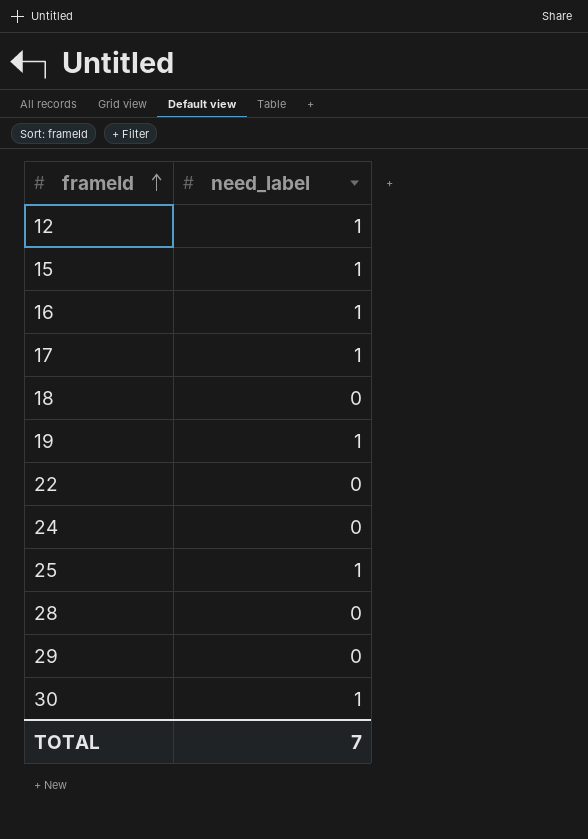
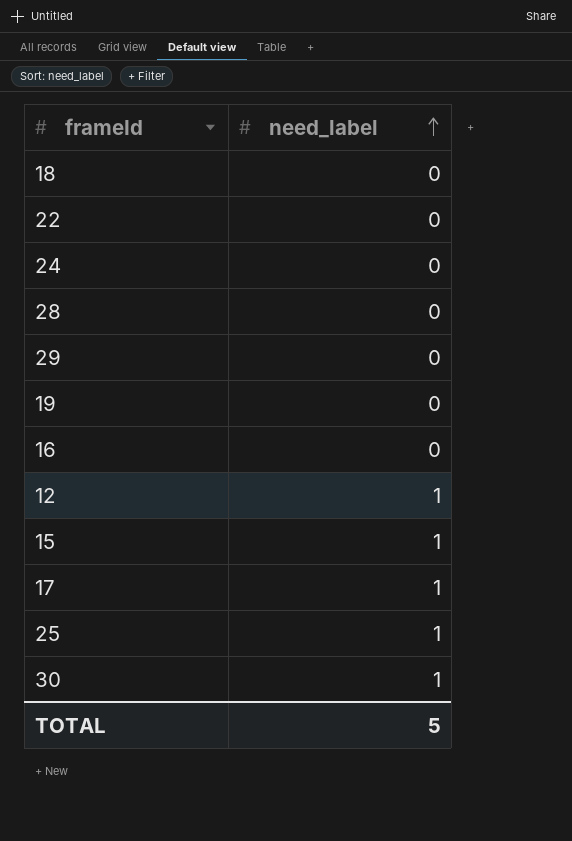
row order: frameId ascending -> need_label ascending
19 | need_label: 1 -> 0
16 | need_label: 1 -> 0
TOTAL | need_label: 7 -> 5

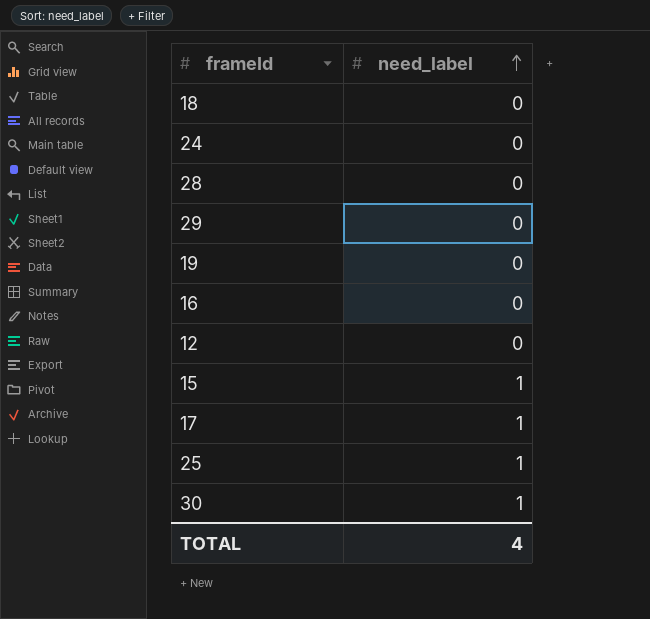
row 22: 0 -> none
12 | need_label: 1 -> 0
TOTAL | need_label: 5 -> 4

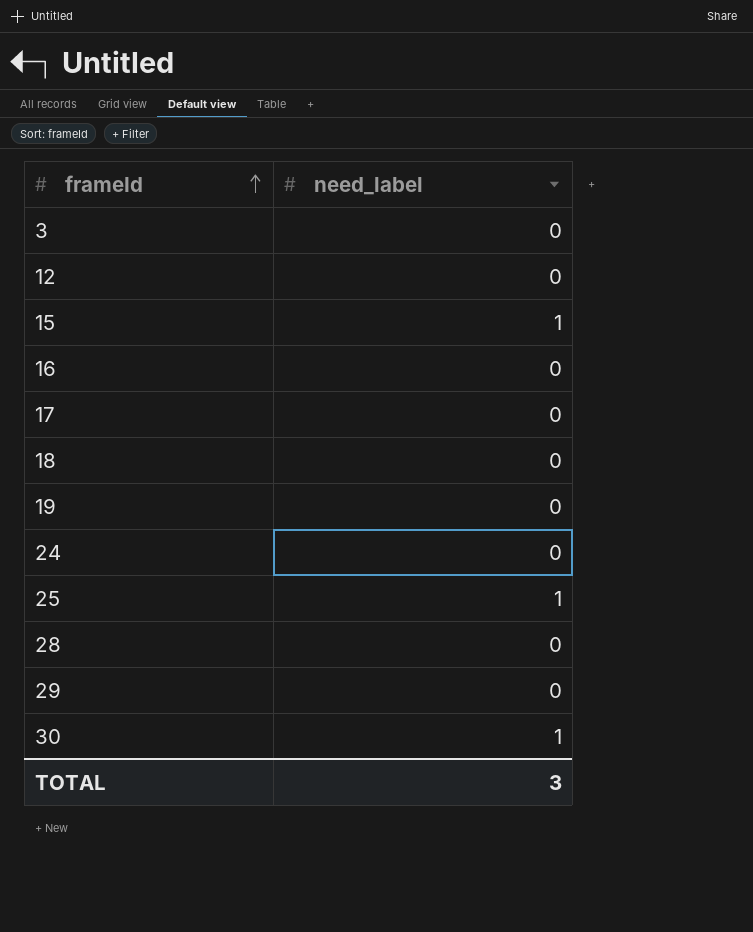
row order: need_label ascending -> frameId ascending
row 3: none -> 0
17 | need_label: 1 -> 0
TOTAL | need_label: 4 -> 3

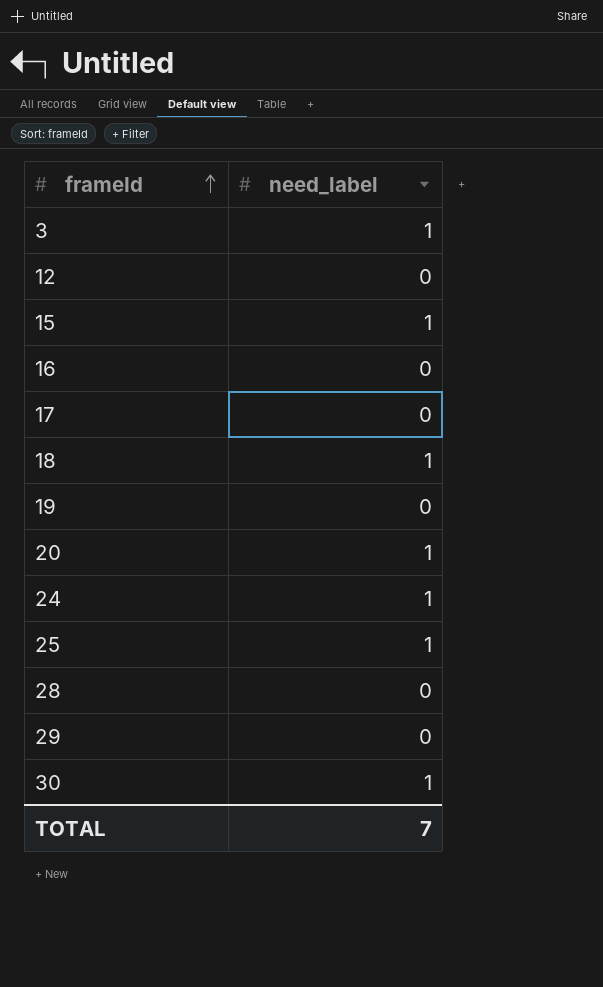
3 | need_label: 0 -> 1
18 | need_label: 0 -> 1
row 20: none -> 1
24 | need_label: 0 -> 1
TOTAL | need_label: 3 -> 7

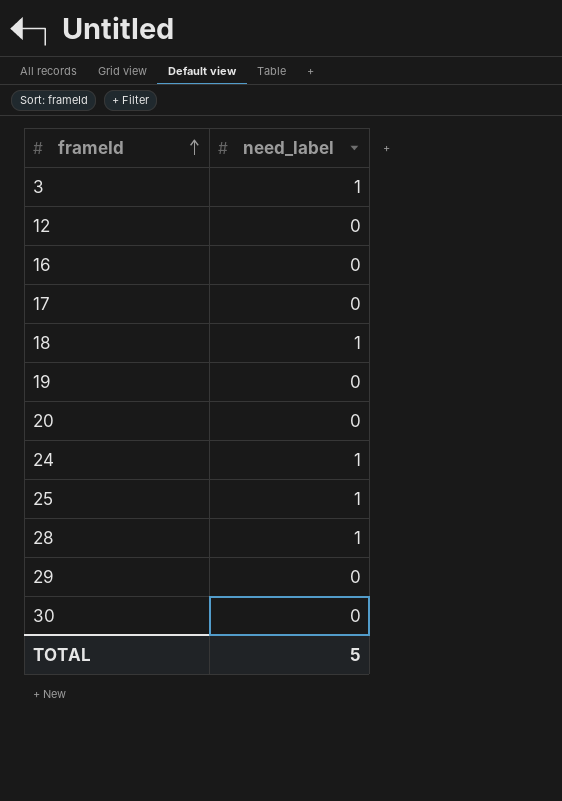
row 15: 1 -> none
20 | need_label: 1 -> 0
28 | need_label: 0 -> 1
30 | need_label: 1 -> 0
TOTAL | need_label: 7 -> 5

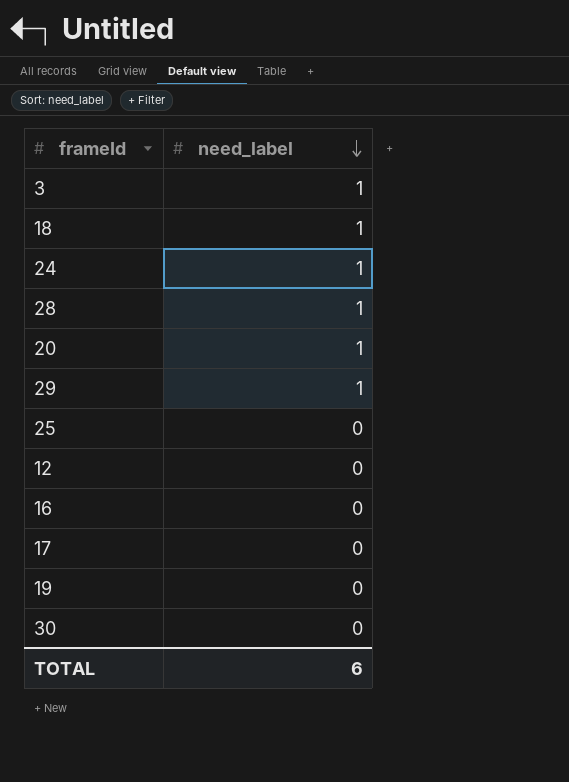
row order: frameId ascending -> need_label descending
20 | need_label: 0 -> 1
29 | need_label: 0 -> 1
25 | need_label: 1 -> 0
TOTAL | need_label: 5 -> 6

